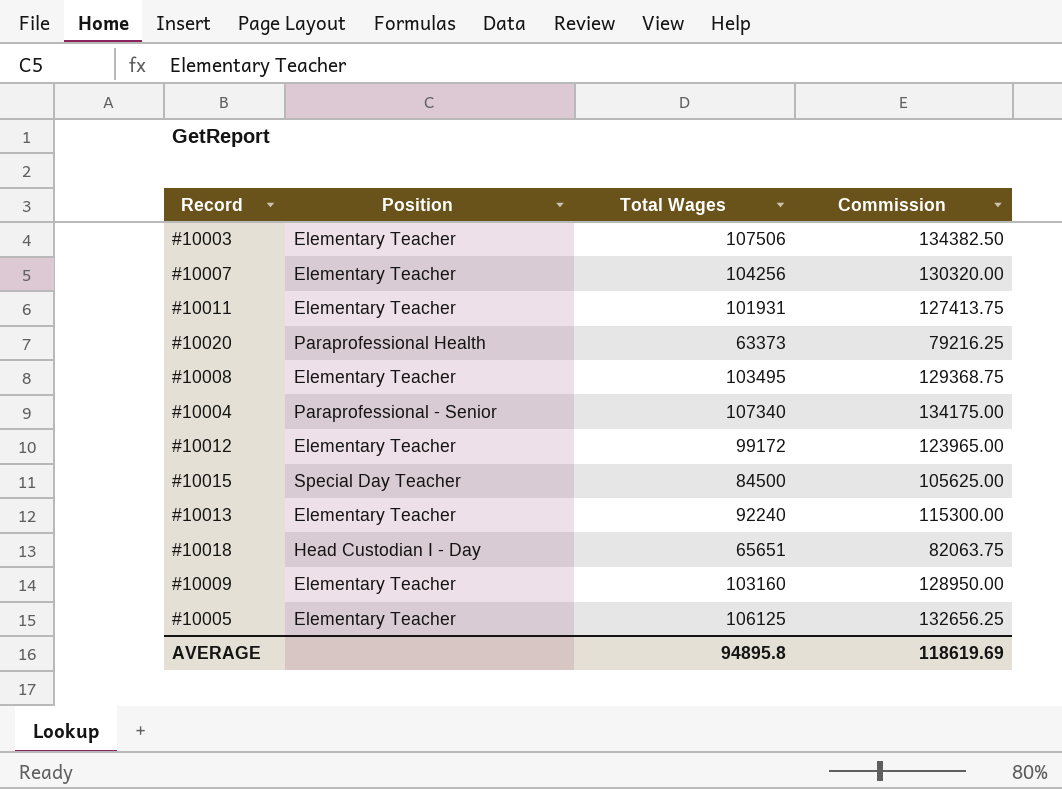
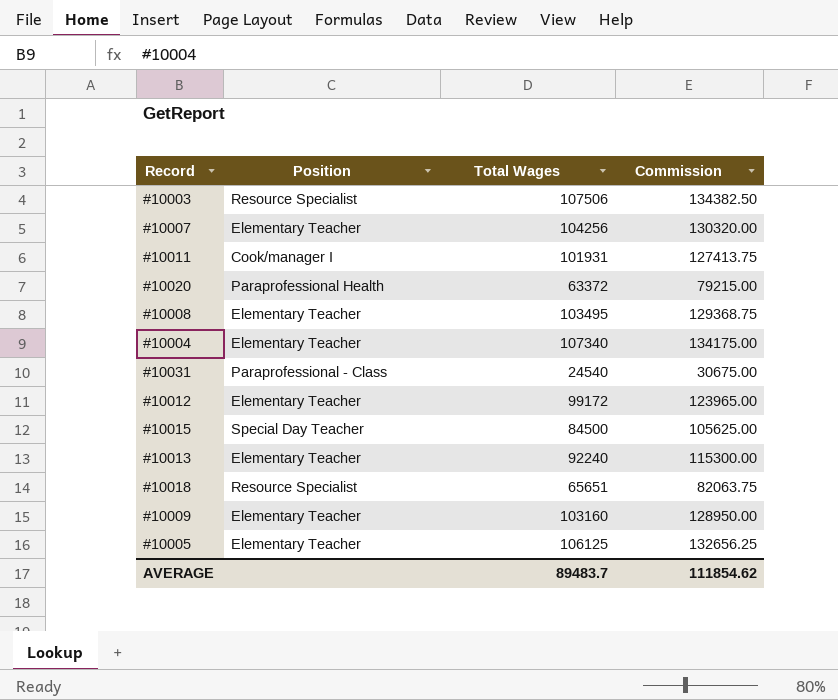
#10003 | Position: Elementary Teacher -> Resource Specialist
#10011 | Position: Elementary Teacher -> Cook/manager I
#10020 | Total Wages: 63373 -> 63372
#10020 | Commission: 79216.25 -> 79215.00
#10004 | Position: Paraprofessional - Senior -> Elementary Teacher
row #10031: none -> Paraprofessional - Class | 24540 | 30675.00
#10018 | Position: Head Custodian I - Day -> Resource Specialist
AVERAGE | Total Wages: 94895.8 -> 89483.7
AVERAGE | Commission: 118619.69 -> 111854.62

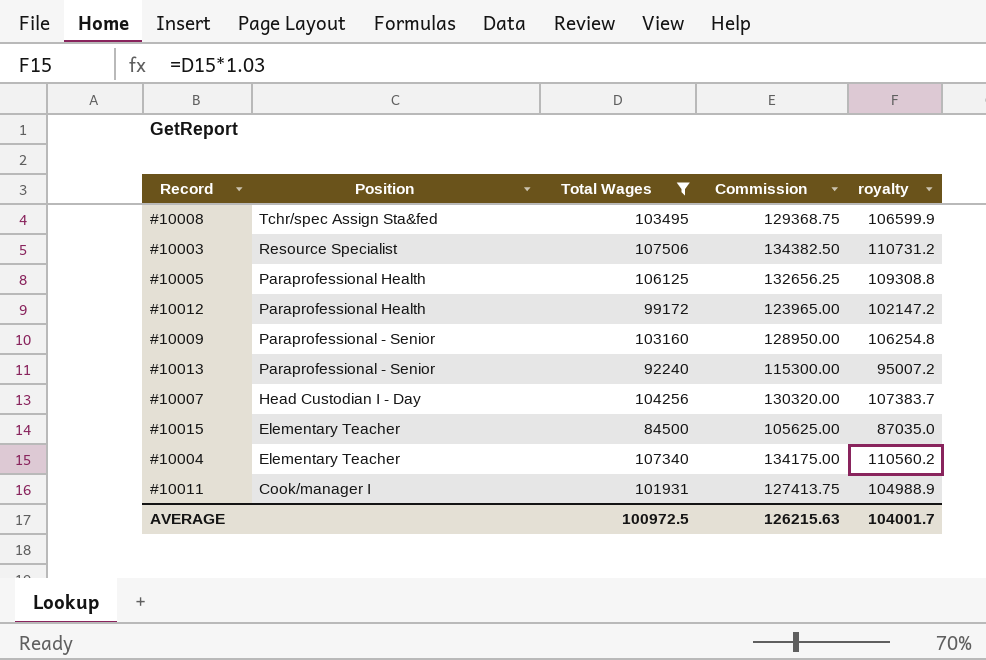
filter: none -> Total Wages >= 84500
row order: none -> Position descending
column royalty | formula: none -> [Total Wages] * 1.03
#10008 | Position: Elementary Teacher -> Tchr/spec Assign Sta&fed
#10005 | Position: Elementary Teacher -> Paraprofessional Health
#10012 | Position: Elementary Teacher -> Paraprofessional Health
#10009 | Position: Elementary Teacher -> Paraprofessional - Senior
#10013 | Position: Elementary Teacher -> Paraprofessional - Senior
#10007 | Position: Elementary Teacher -> Head Custodian I - Day
#10015 | Position: Special Day Teacher -> Elementary Teacher
AVERAGE | Total Wages: 89483.7 -> 100972.5
AVERAGE | Commission: 111854.62 -> 126215.63

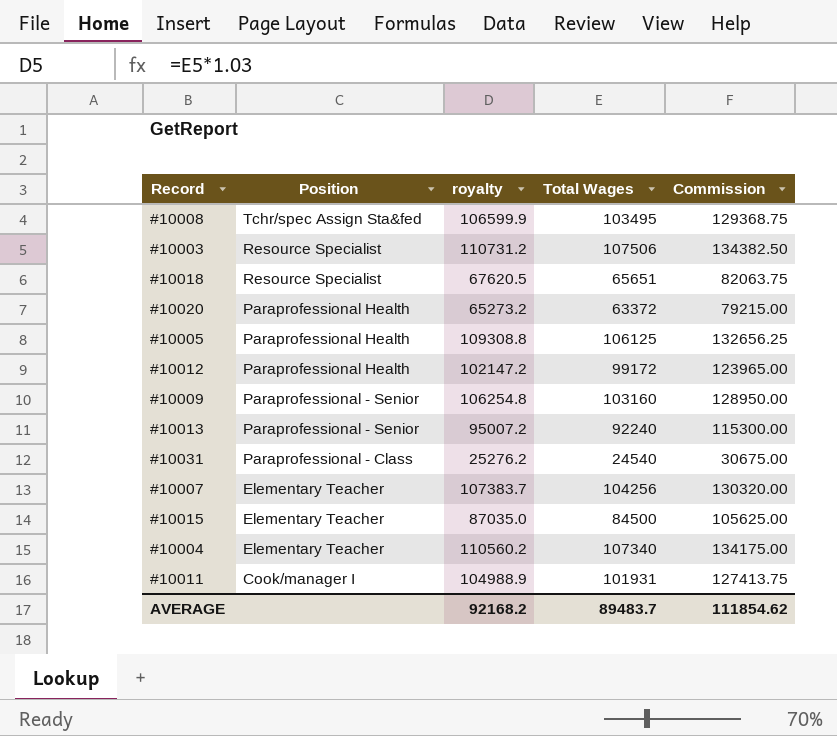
filter: Total Wages >= 84500 -> none
column royalty | position: 5 -> 3
#10007 | Position: Head Custodian I - Day -> Elementary Teacher
AVERAGE | royalty: 104001.7 -> 92168.2
AVERAGE | Total Wages: 100972.5 -> 89483.7
AVERAGE | Commission: 126215.63 -> 111854.62

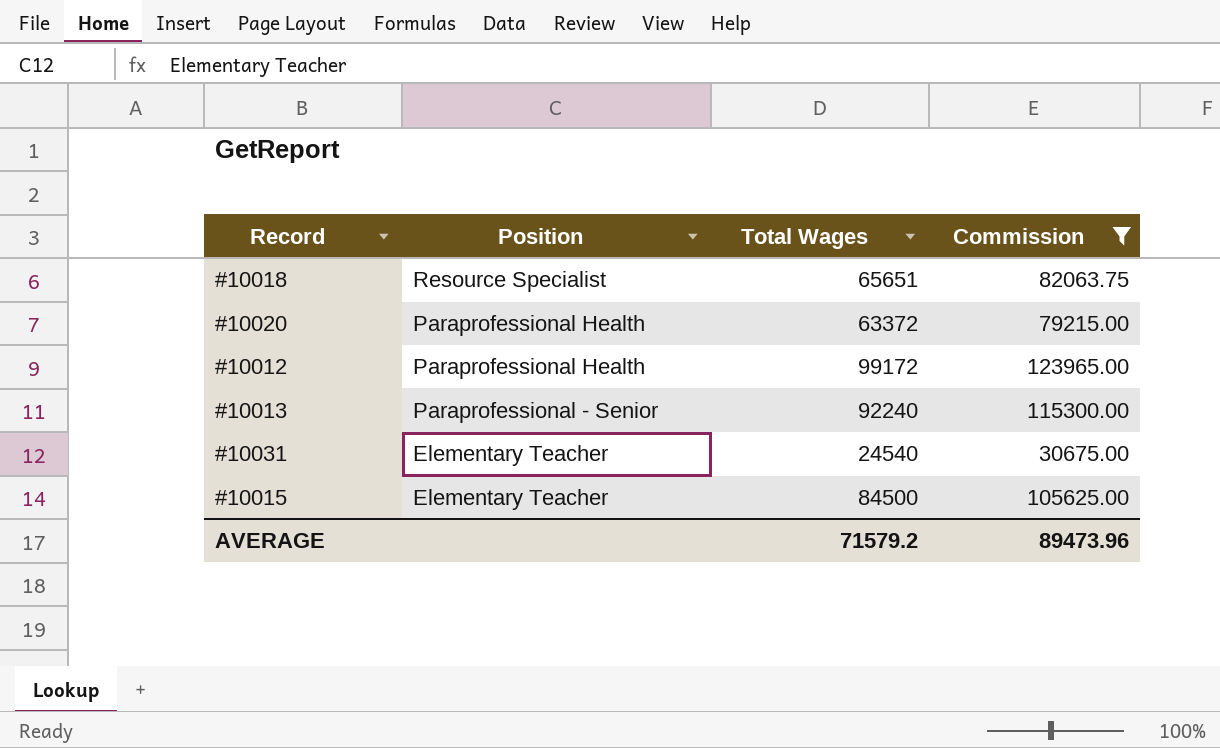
filter: none -> Commission <= 123965.00
column royalty | formula: [Total Wages] * 1.03 -> none
#10031 | Position: Paraprofessional - Class -> Elementary Teacher
AVERAGE | Total Wages: 89483.7 -> 71579.2
AVERAGE | Commission: 111854.62 -> 89473.96

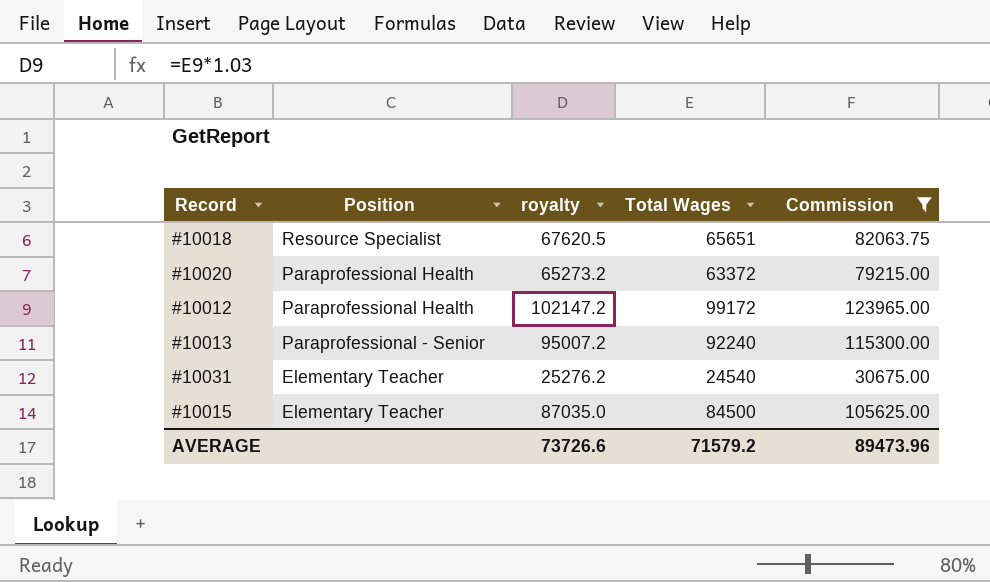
column royalty | formula: none -> [Total Wages] * 1.03

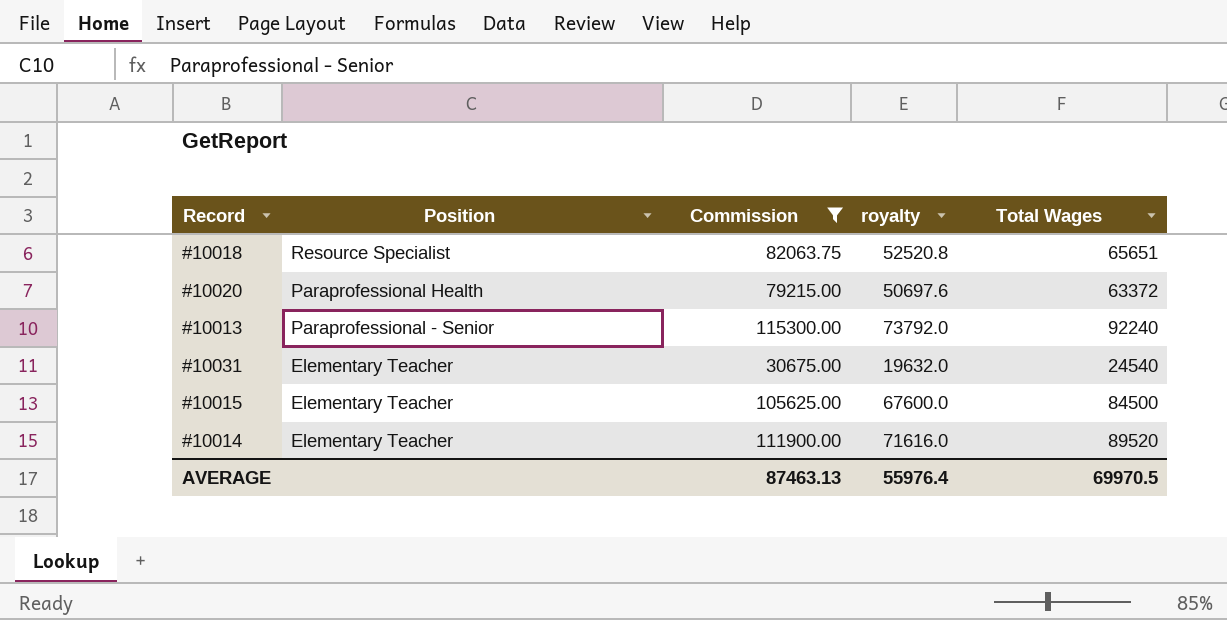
column Commission | position: 5 -> 3
column royalty | formula: [Total Wages] * 1.03 -> [Total Wages] * 0.8
row #10012: Paraprofessional Health | 102147.2 | 99172 | 123965.00 -> none
row #10014: none -> Elementary Teacher | 111900.00 | 71616.0 | 89520
AVERAGE | Commission: 89473.96 -> 87463.13
AVERAGE | royalty: 73726.6 -> 55976.4
AVERAGE | Total Wages: 71579.2 -> 69970.5

